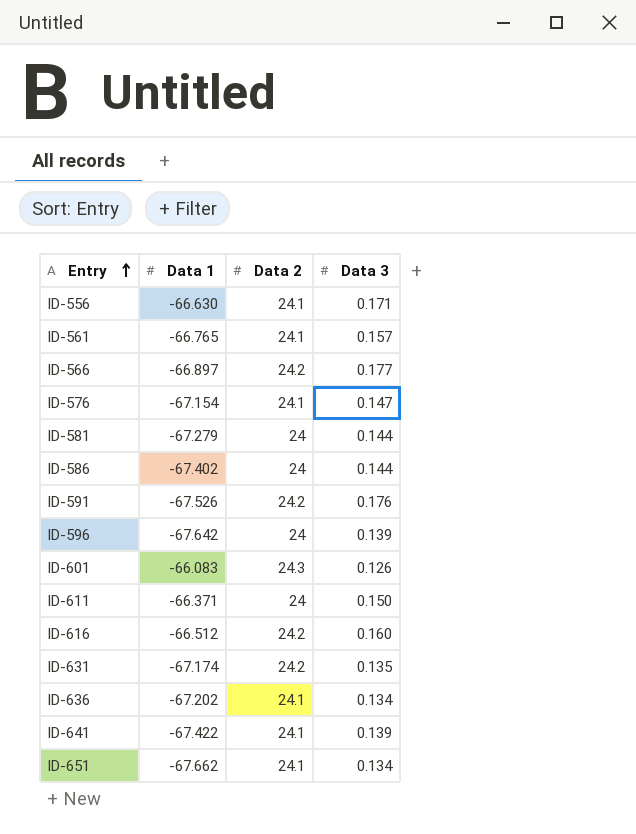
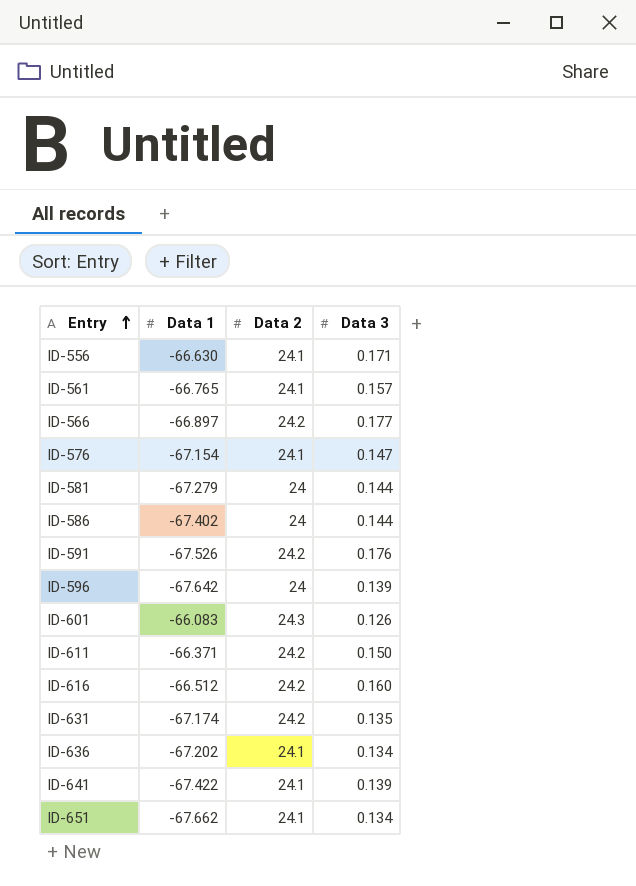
ID-611 | Data 2: 24 -> 24.2

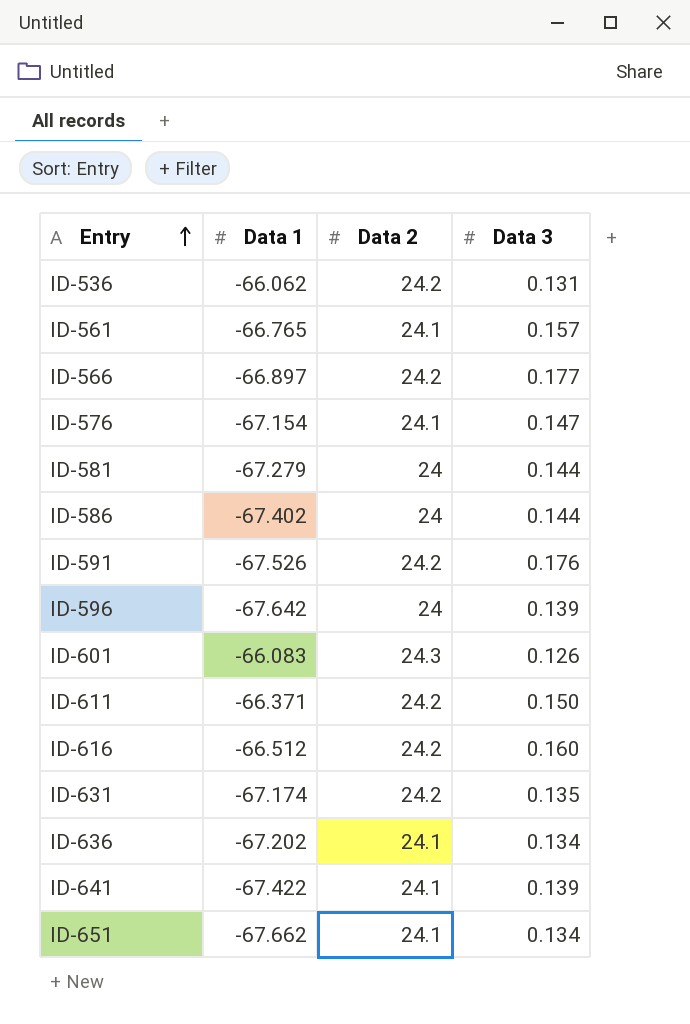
row ID-556: -66.630 | 24.1 | 0.171 -> none
row ID-536: none -> -66.062 | 24.2 | 0.131

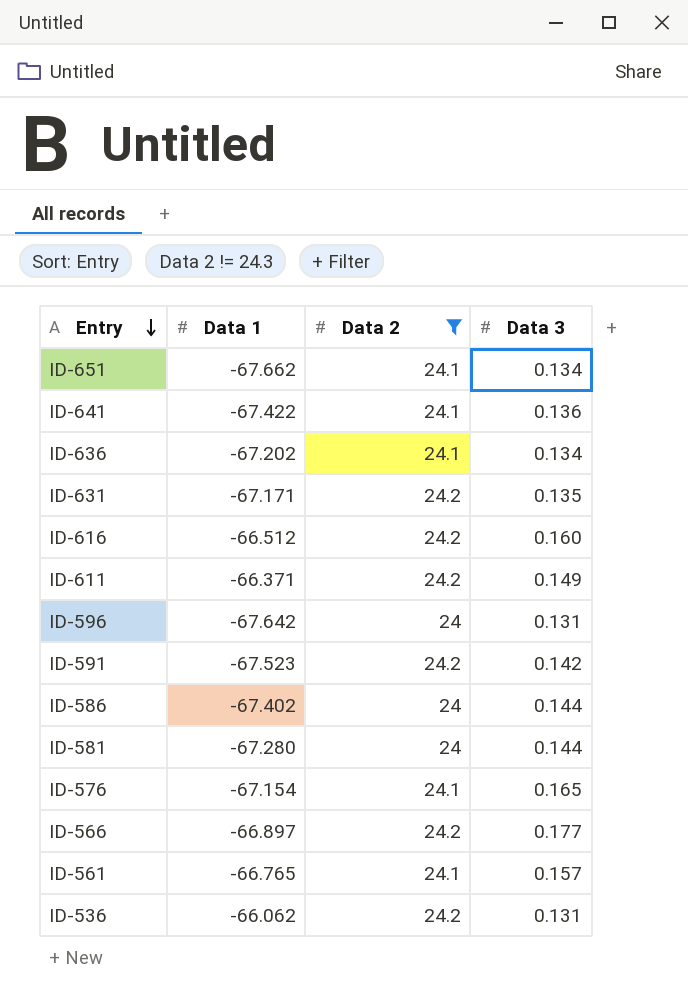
filter: none -> Data 2 != 24.3
row order: Entry ascending -> Entry descending
ID-641 | Data 3: 0.139 -> 0.136
ID-631 | Data 1: -67.174 -> -67.171
ID-611 | Data 3: 0.150 -> 0.149
ID-596 | Data 3: 0.139 -> 0.131
ID-591 | Data 1: -67.526 -> -67.523
ID-591 | Data 3: 0.176 -> 0.142
ID-581 | Data 1: -67.279 -> -67.280
ID-576 | Data 3: 0.147 -> 0.165

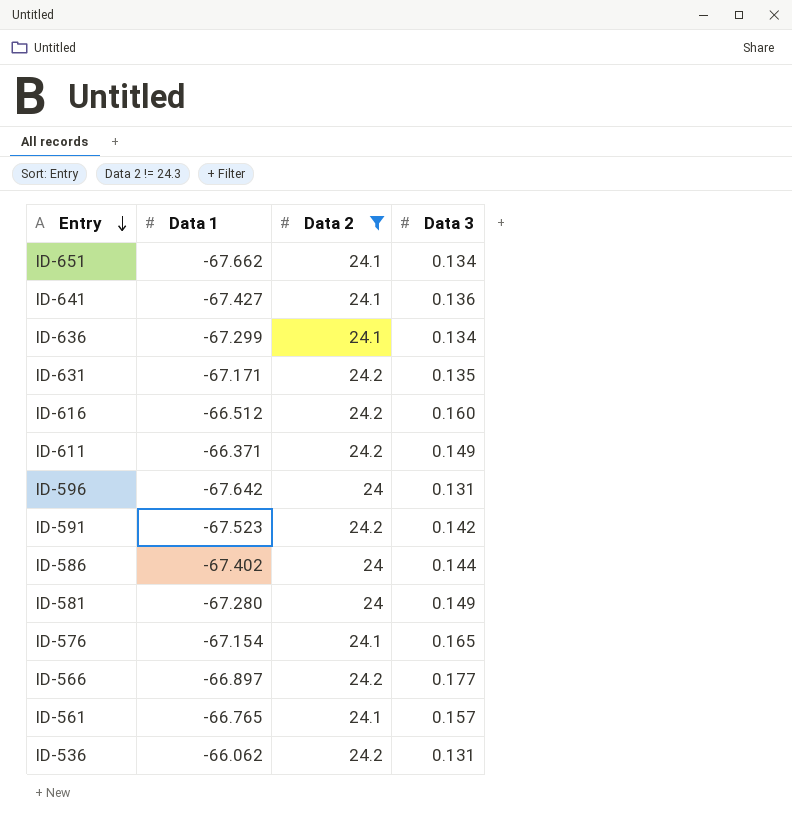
ID-641 | Data 1: -67.422 -> -67.427
ID-636 | Data 1: -67.202 -> -67.299
ID-581 | Data 3: 0.144 -> 0.149

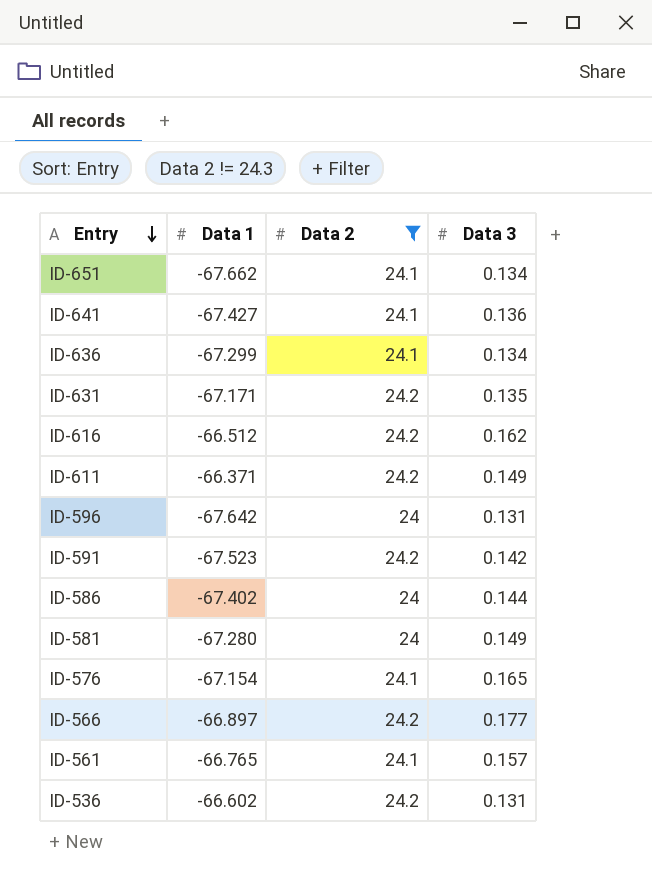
ID-616 | Data 3: 0.160 -> 0.162
ID-536 | Data 1: -66.062 -> -66.602

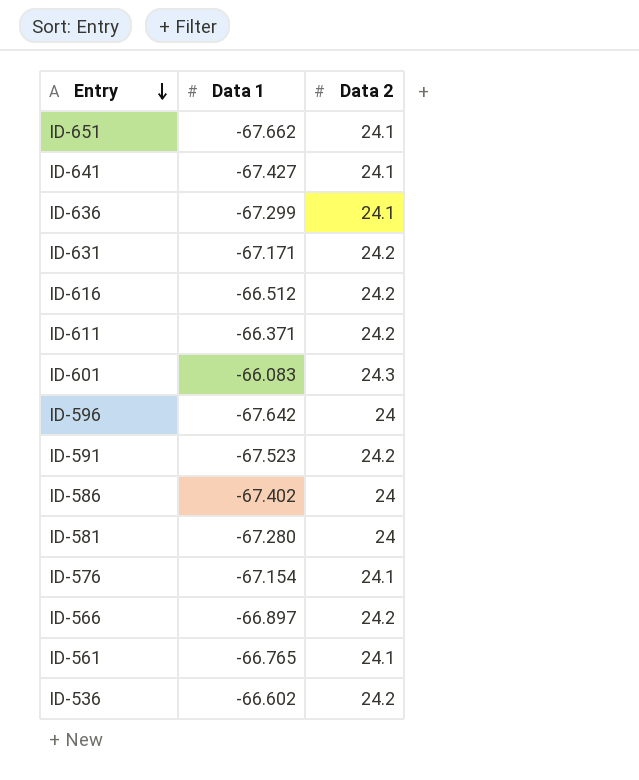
filter: Data 2 != 24.3 -> none
column Data 3 | position: 4 -> none

